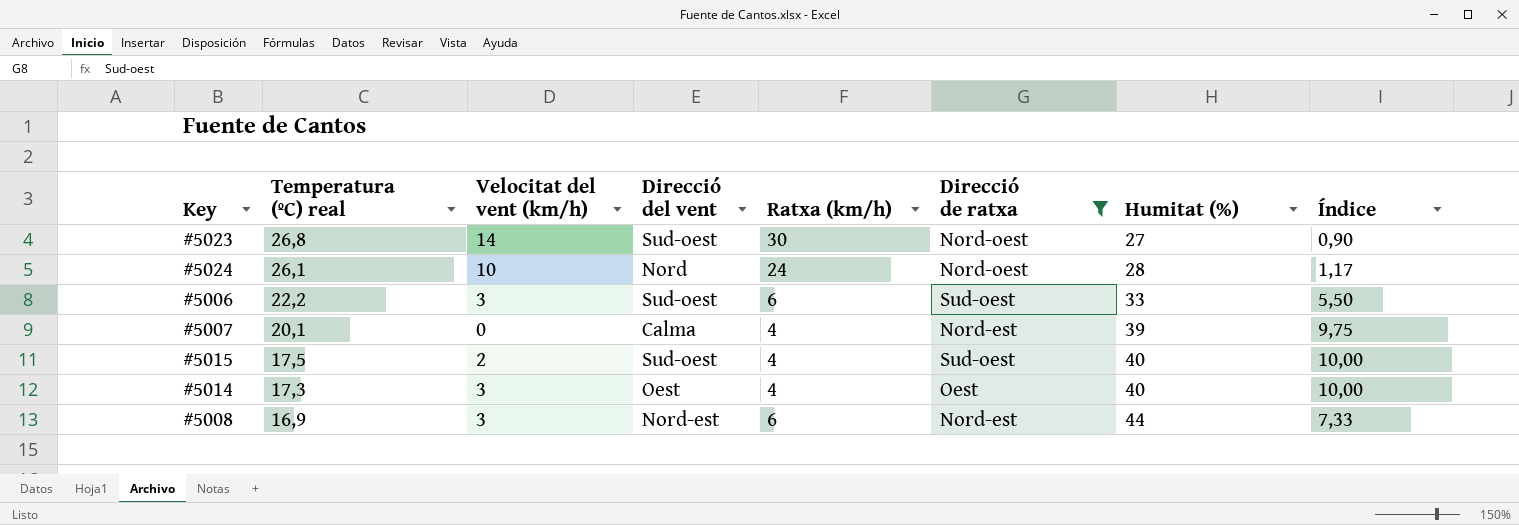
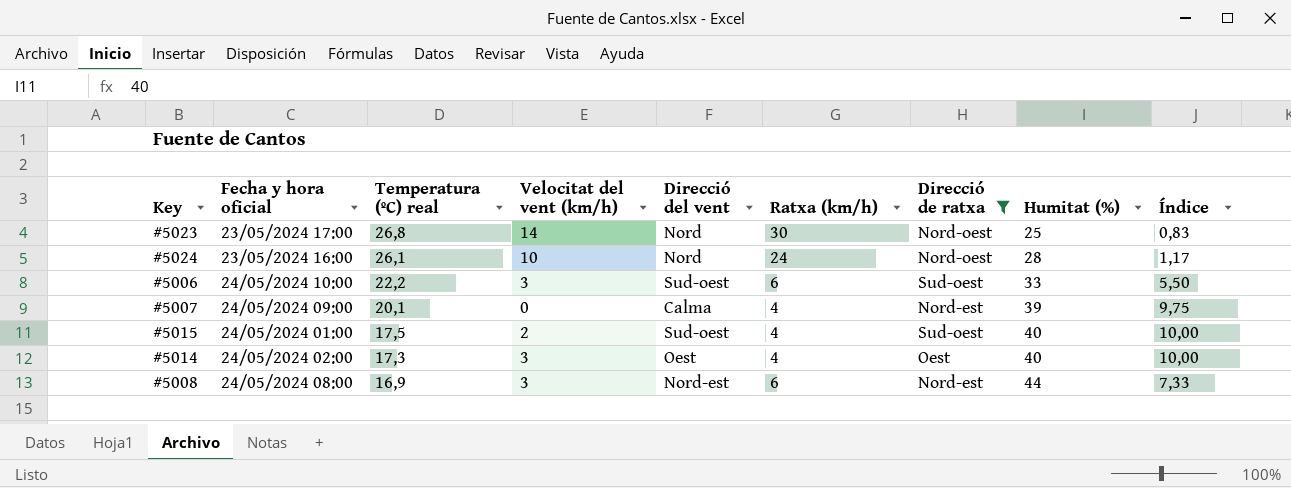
column Fecha y hora oficial | position: none -> 2
#5023 | Direcció del vent: Sud-oest -> Nord
#5023 | Humitat (%): 27 -> 25
#5023 | Índice: 0,90 -> 0,83

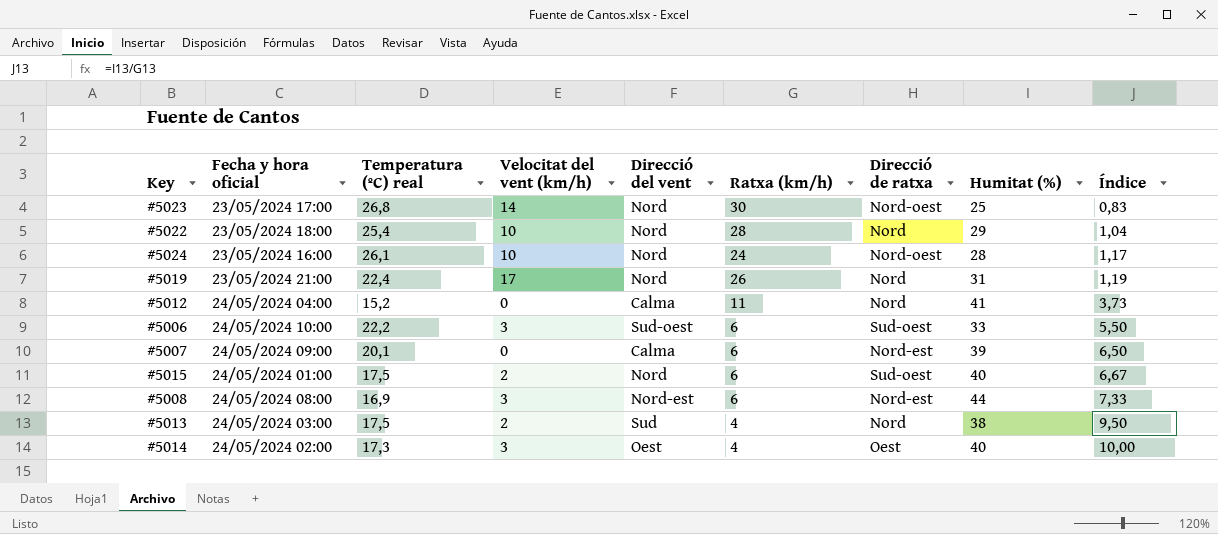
filter: Direcció de ratxa != Nord -> none
row order: Temperatura (ºC) real descending -> Índice ascending
#5007 | Ratxa (km/h): 4 -> 6
#5007 | Índice: 9,75 -> 6,50
#5015 | Direcció del vent: Sud-oest -> Nord
#5015 | Ratxa (km/h): 4 -> 6
#5015 | Índice: 10,00 -> 6,67

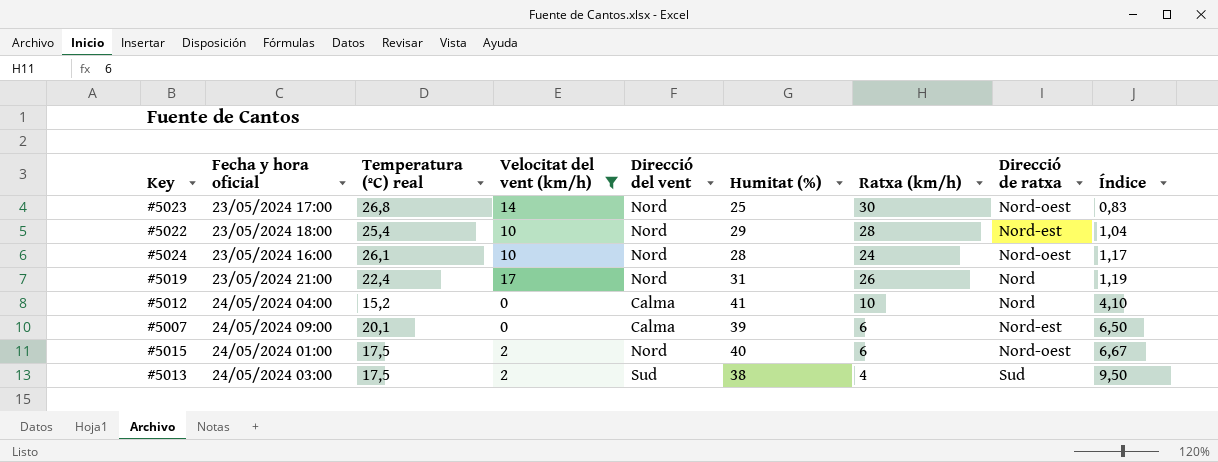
filter: none -> Velocitat del vent (km/h) != 3
column Humitat (%) | position: 8 -> 6
#5022 | Direcció de ratxa: Nord -> Nord-est
#5012 | Ratxa (km/h): 11 -> 10
#5012 | Índice: 3,73 -> 4,10
#5015 | Direcció de ratxa: Sud-oest -> Nord-oest
#5013 | Direcció de ratxa: Nord -> Sud

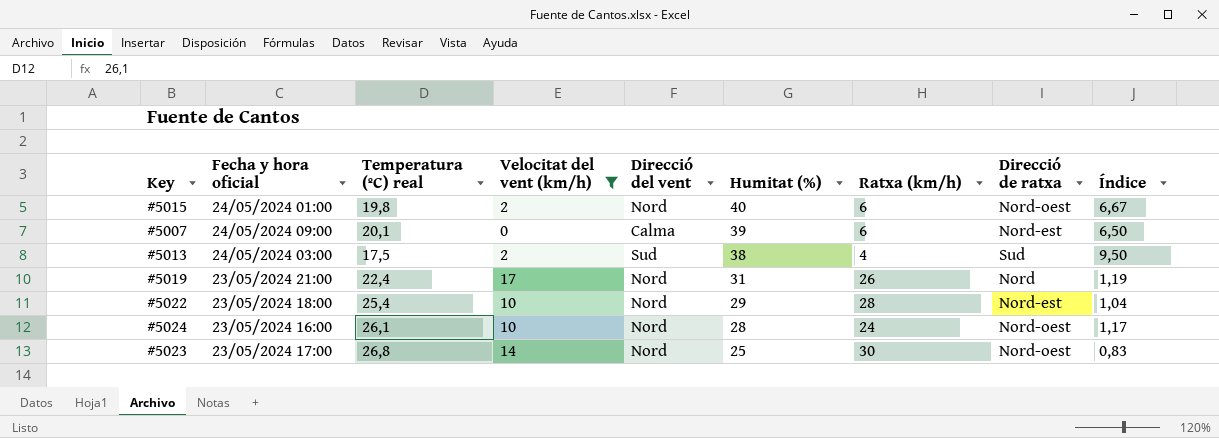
row order: Índice ascending -> Humitat (%) descending
row #5012: 24/05/2024 04:00 | 15,2 | 0 | Calma | 41 | 10 | Nord | 4,10 -> none
#5015 | Temperatura (ºC) real: 17,5 -> 19,8

